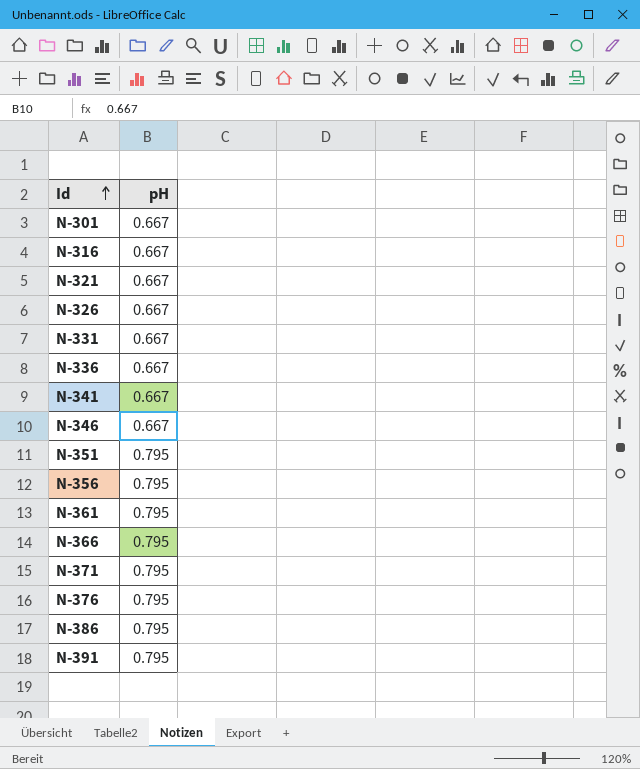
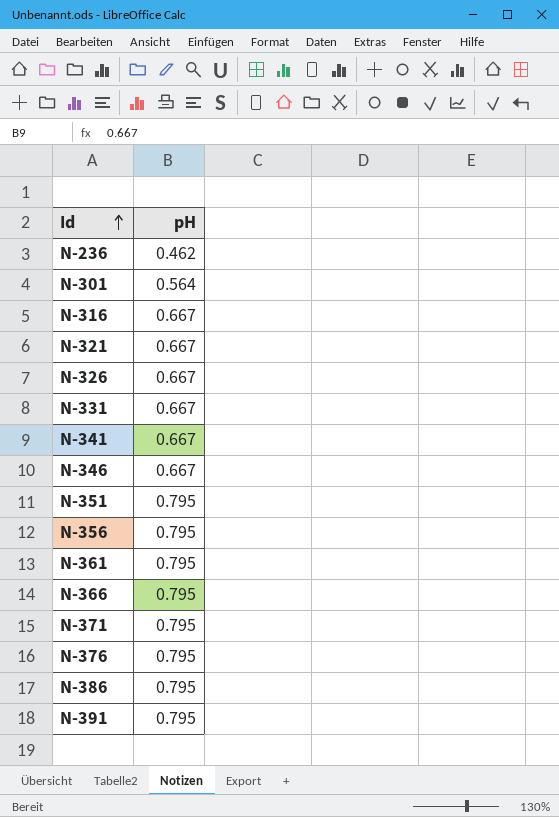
row N-336: 0.667 -> none
row N-236: none -> 0.462
N-301 | pH: 0.667 -> 0.564

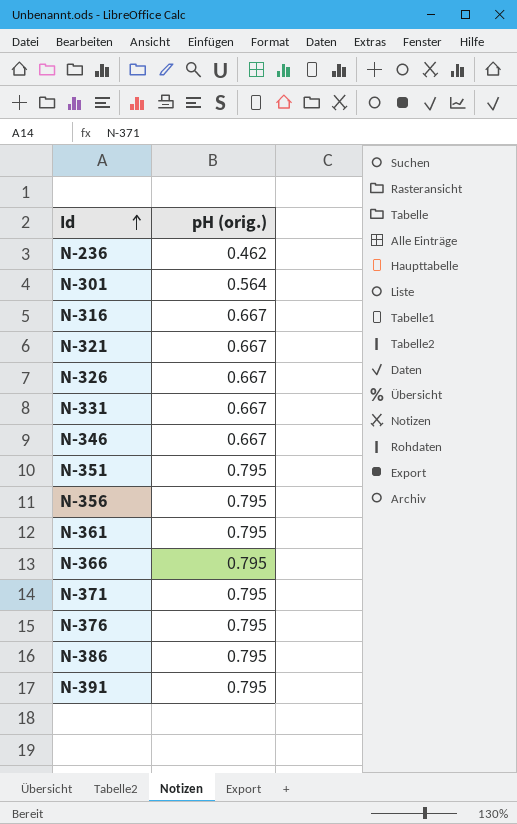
column name: pH -> pH (orig.)
row N-341: 0.667 -> none

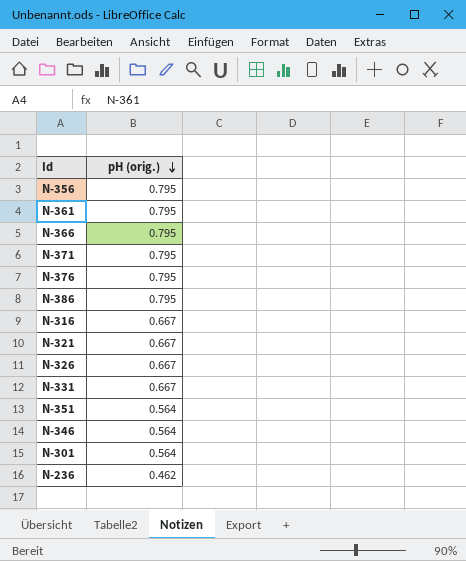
row order: Id ascending -> pH (orig.) descending
row N-391: 0.795 -> none
N-351 | pH (orig.): 0.795 -> 0.564
N-346 | pH (orig.): 0.667 -> 0.564

